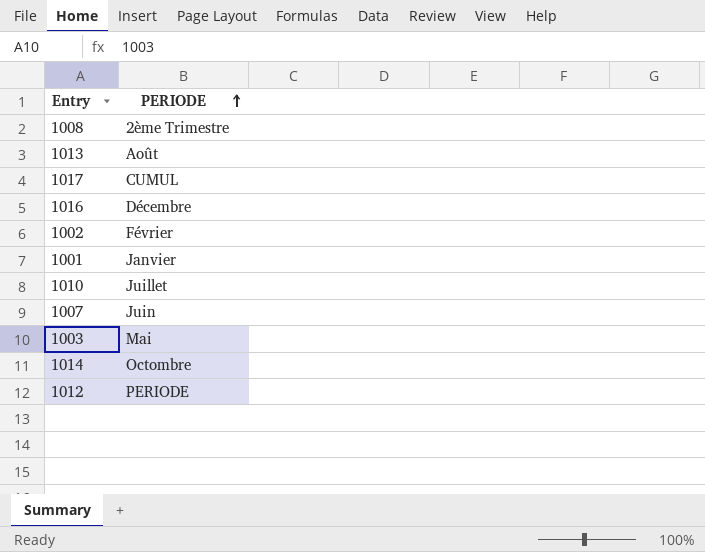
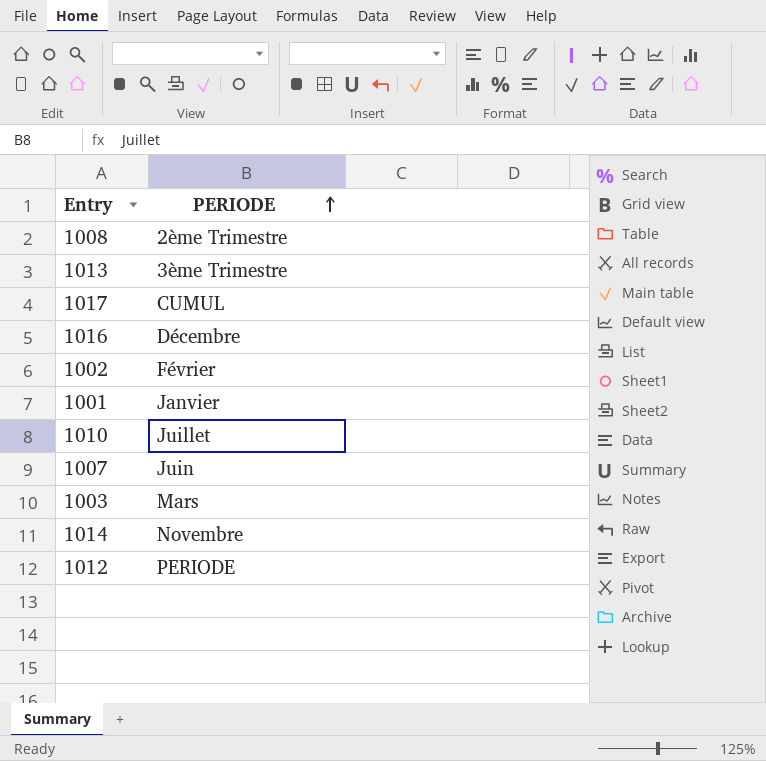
1013 | PERIODE: Août -> 3ème Trimestre
1003 | PERIODE: Mai -> Mars
1014 | PERIODE: Octombre -> Novembre

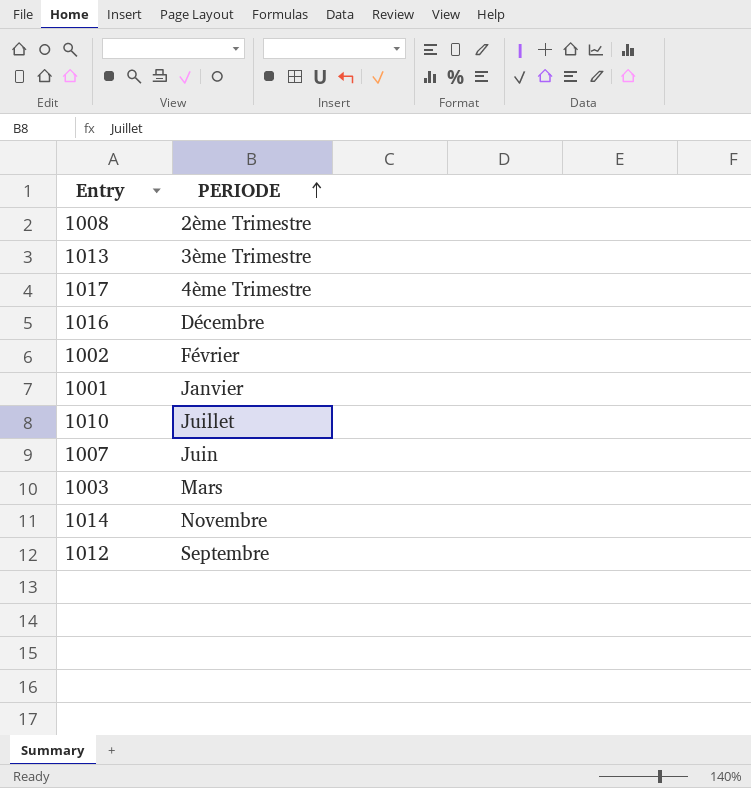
1017 | PERIODE: CUMUL -> 4ème Trimestre
1012 | PERIODE: PERIODE -> Septembre

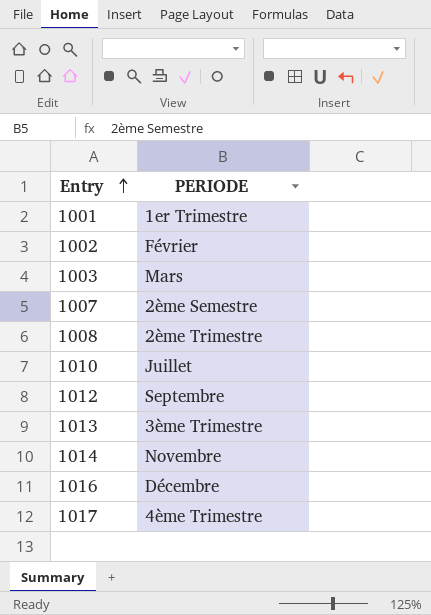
row order: PERIODE ascending -> Entry ascending
1001 | PERIODE: Janvier -> 1er Trimestre
1007 | PERIODE: Juin -> 2ème Semestre

